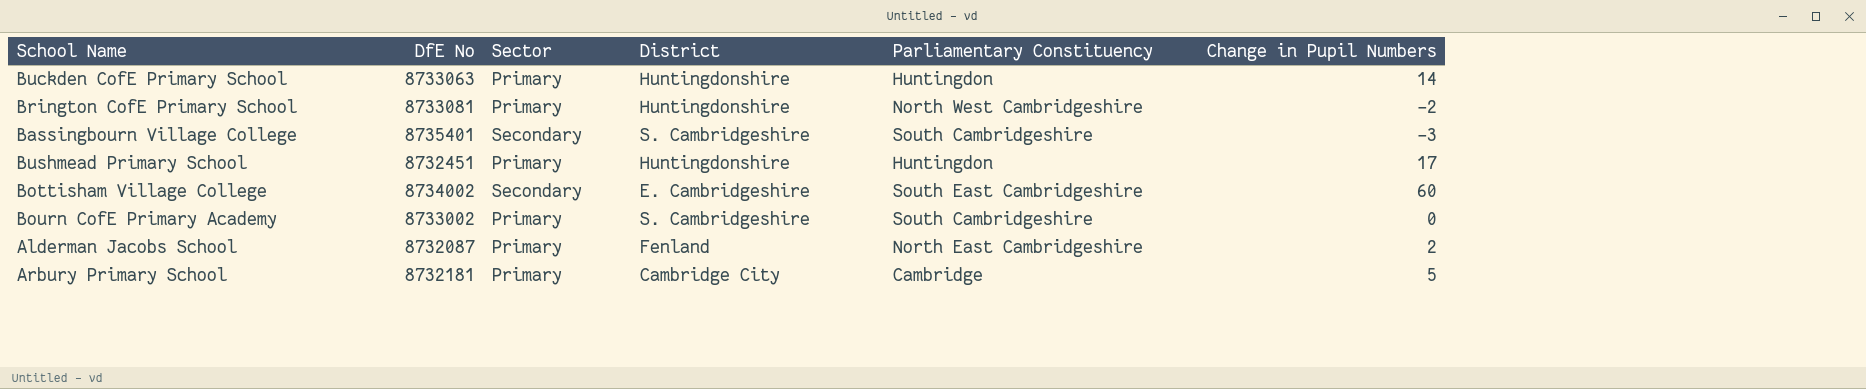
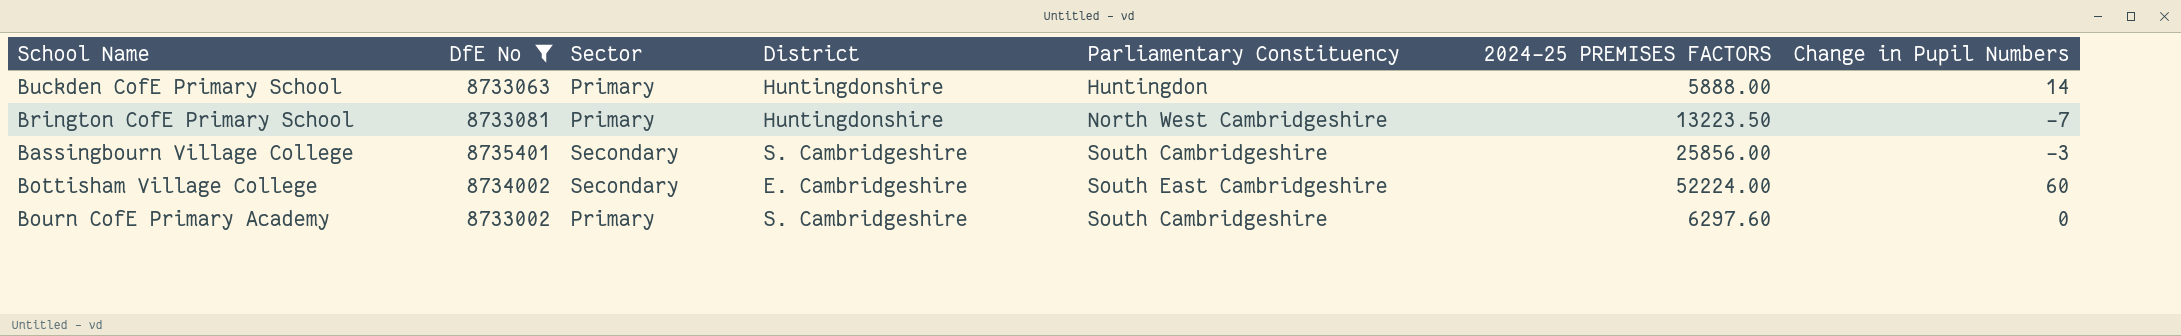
filter: none -> DfE No >= 8733002
column 2024-25 PREMISES FACTORS | position: none -> 6
Brington CofE Primary School | Change in Pupil Numbers: -2 -> -7

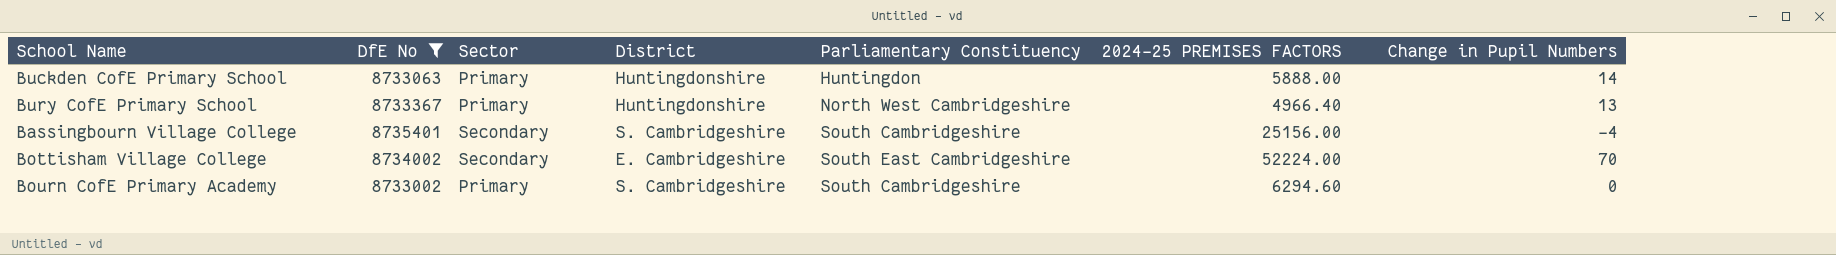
row Brington CofE Primary School: 8733081 | Primary | Huntingdonshire | North West Cambridgeshire | 13223.50 | -7 -> none
row Bury CofE Primary School: none -> 8733367 | Primary | Huntingdonshire | North West Cambridgeshire | 4966.40 | 13
Bassingbourn Village College | 2024-25 PREMISES FACTORS: 25856.00 -> 25156.00
Bassingbourn Village College | Change in Pupil Numbers: -3 -> -4
Bottisham Village College | Change in Pupil Numbers: 60 -> 70
Bourn CofE Primary Academy | 2024-25 PREMISES FACTORS: 6297.60 -> 6294.60

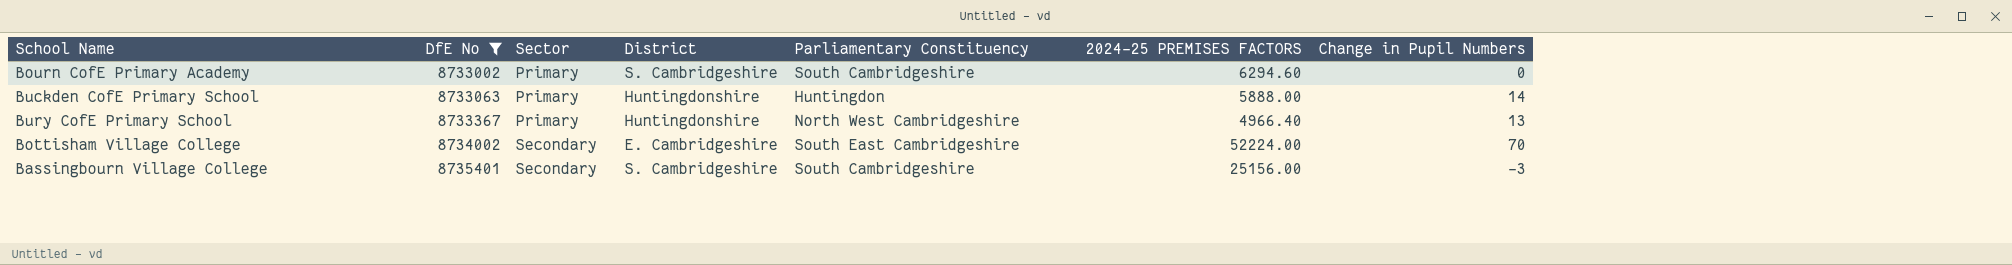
row order: none -> DfE No ascending
Bassingbourn Village College | Change in Pupil Numbers: -4 -> -3

